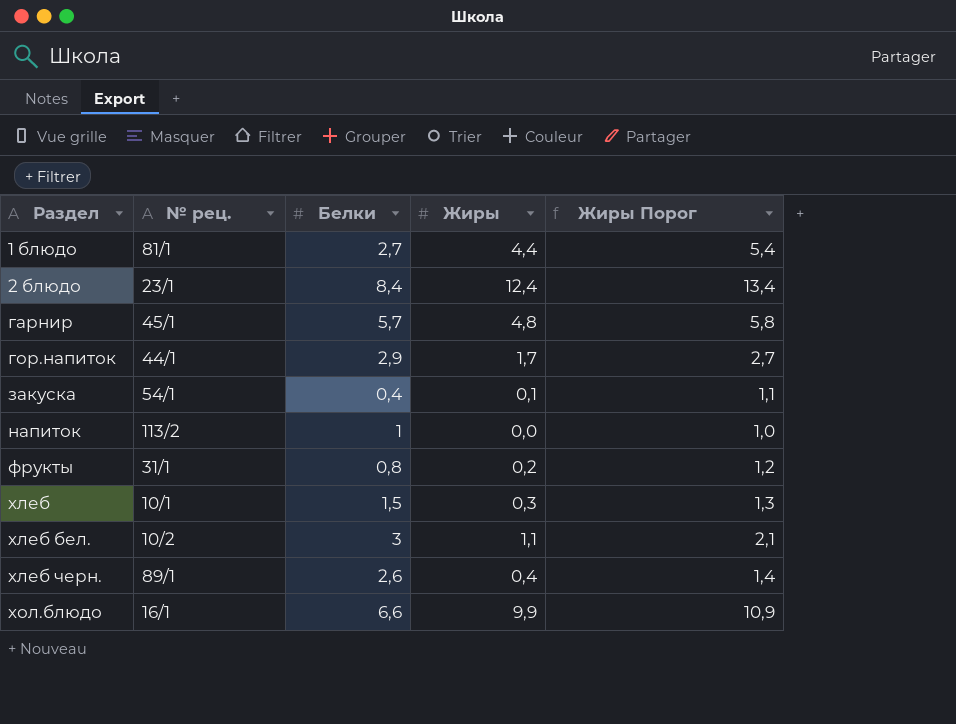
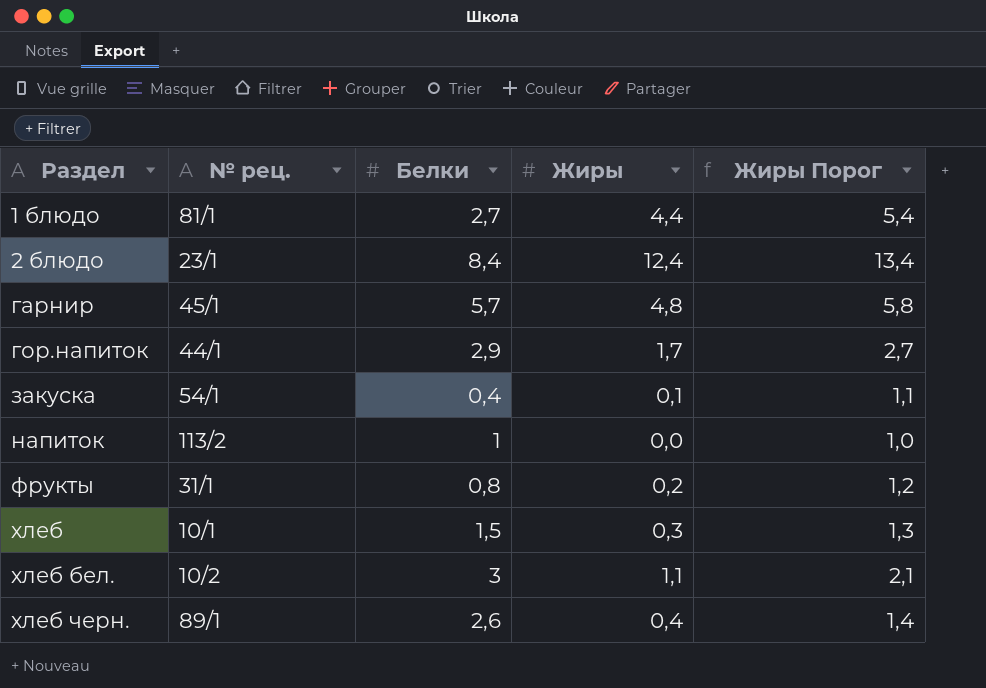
row хол.блюдо: 16/1 | 6,6 | 9,9 | 10,9 -> none

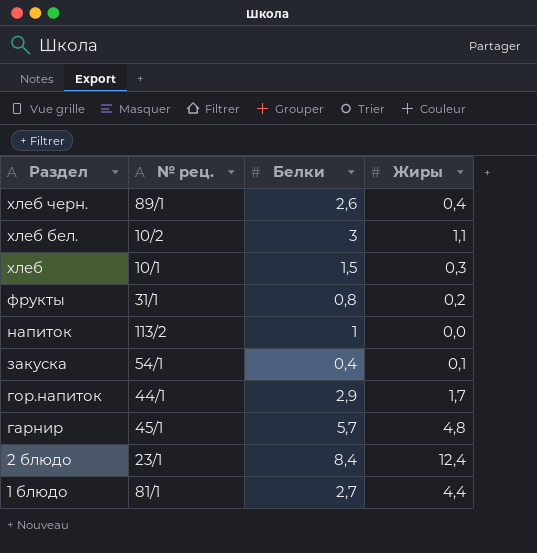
row order: Раздел ascending -> Раздел descending
column Жиры Порог | formula: [Жиры] + 1 -> none

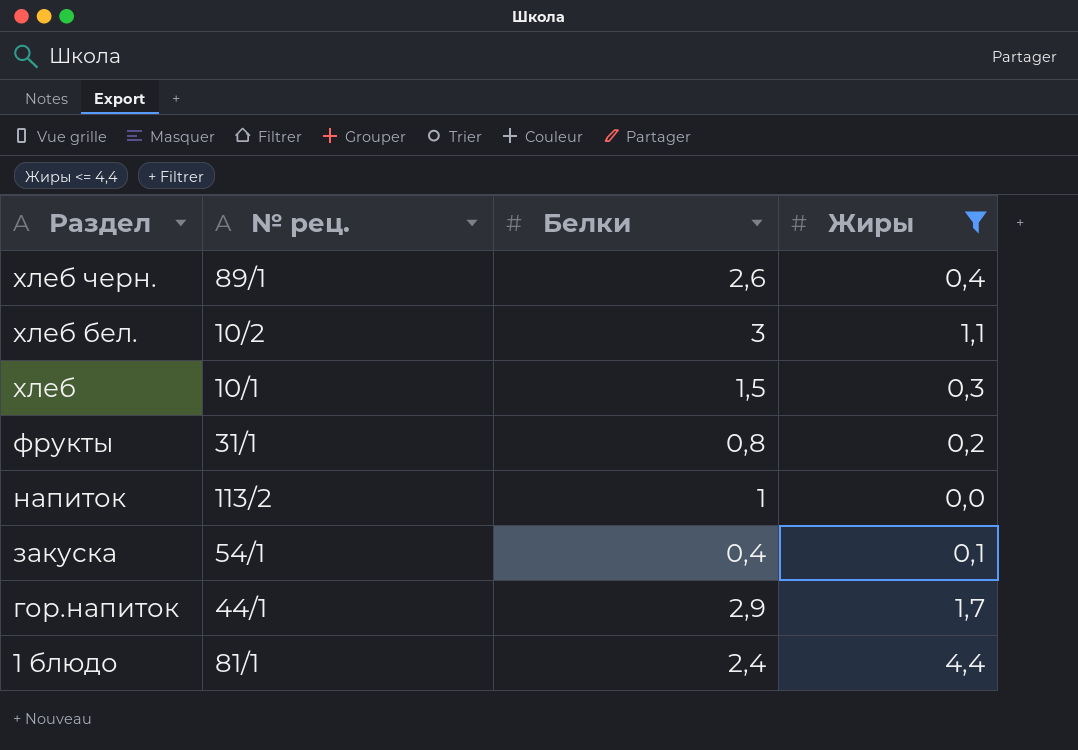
filter: none -> Жиры <= 4,4
1 блюдо | Белки: 2,7 -> 2,4

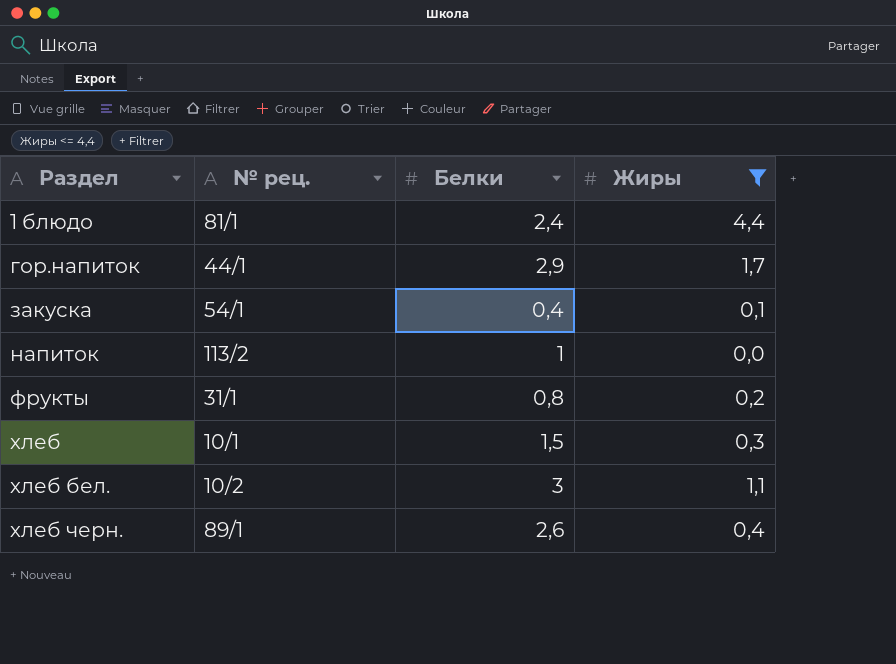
row order: Раздел descending -> Раздел ascending

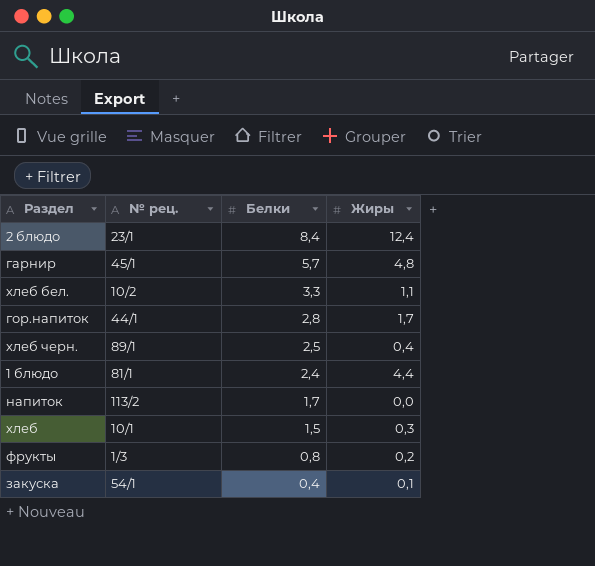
filter: Жиры <= 4,4 -> none
row order: Раздел ascending -> Белки descending
хлеб бел. | Белки: 3 -> 3,3
гор.напиток | Белки: 2,9 -> 2,8
хлеб черн. | Белки: 2,6 -> 2,5
напиток | Белки: 1 -> 1,7
фрукты | № рец.: 31/1 -> 1/3

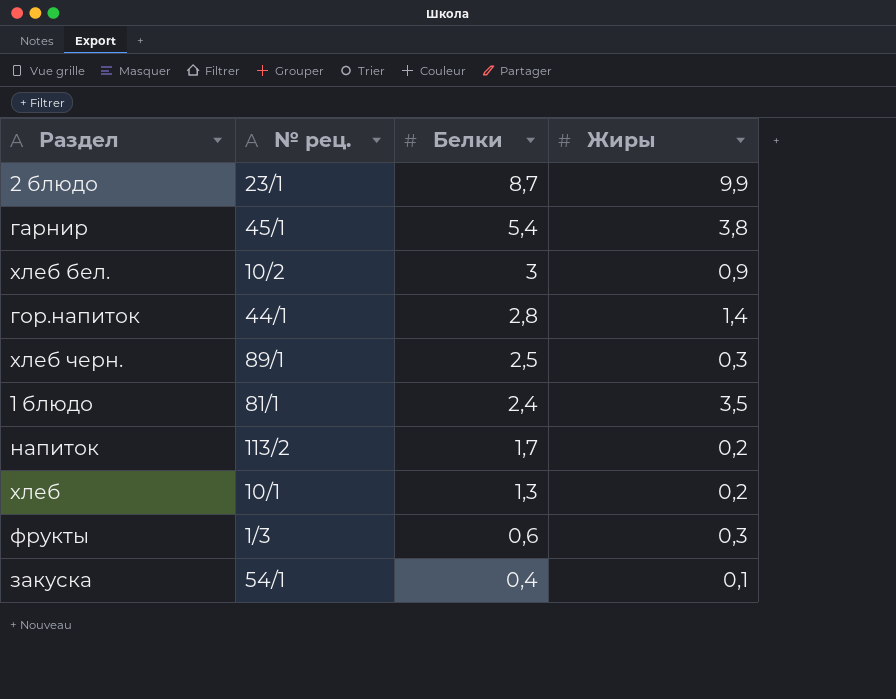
2 блюдо | Белки: 8,4 -> 8,7
2 блюдо | Жиры: 12,4 -> 9,9
гарнир | Белки: 5,7 -> 5,4
гарнир | Жиры: 4,8 -> 3,8
хлеб бел. | Белки: 3,3 -> 3
хлеб бел. | Жиры: 1,1 -> 0,9
гор.напиток | Жиры: 1,7 -> 1,4
хлеб черн. | Жиры: 0,4 -> 0,3
1 блюдо | Жиры: 4,4 -> 3,5
напиток | Жиры: 0,0 -> 0,2
хлеб | Белки: 1,5 -> 1,3
хлеб | Жиры: 0,3 -> 0,2
фрукты | Белки: 0,8 -> 0,6
фрукты | Жиры: 0,2 -> 0,3

